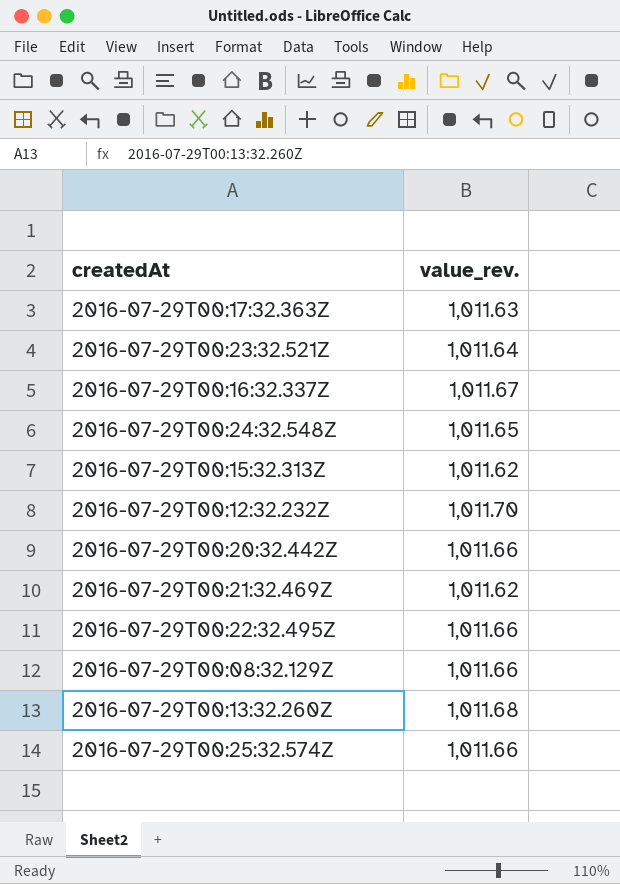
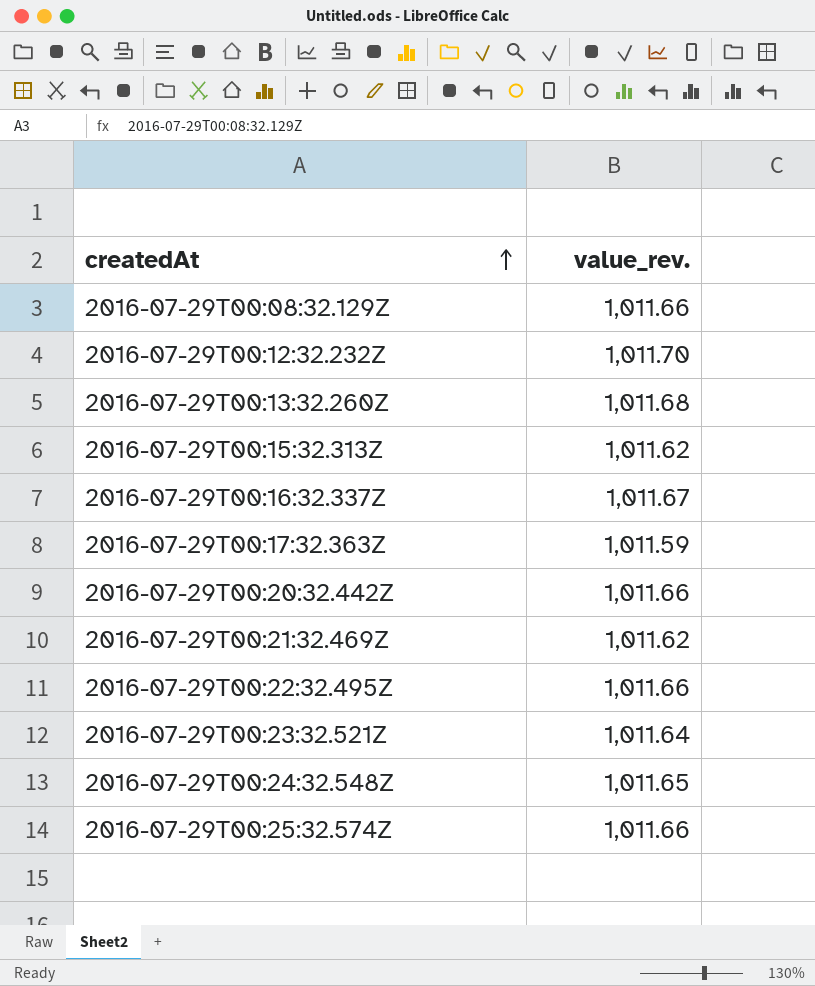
row order: none -> createdAt ascending
2016-07-29T00:17:32.363Z | value_rev.: 1,011.63 -> 1,011.59

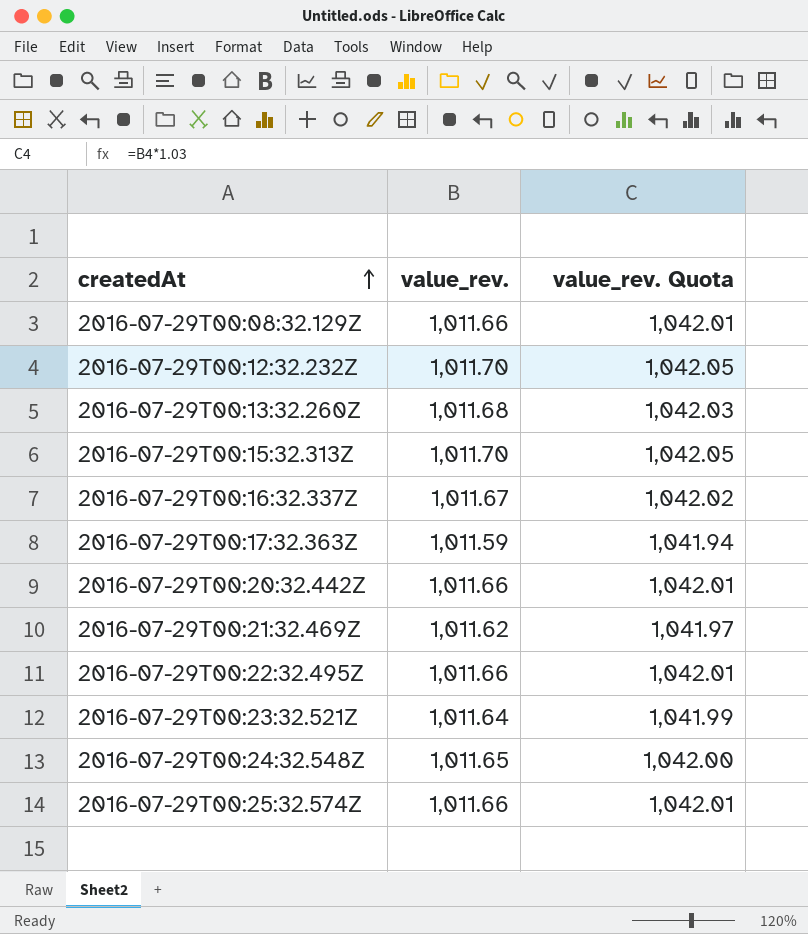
column value_rev. Quota | formula: none -> [value_rev.] * 1.03
2016-07-29T00:15:32.313Z | value_rev.: 1,011.62 -> 1,011.70

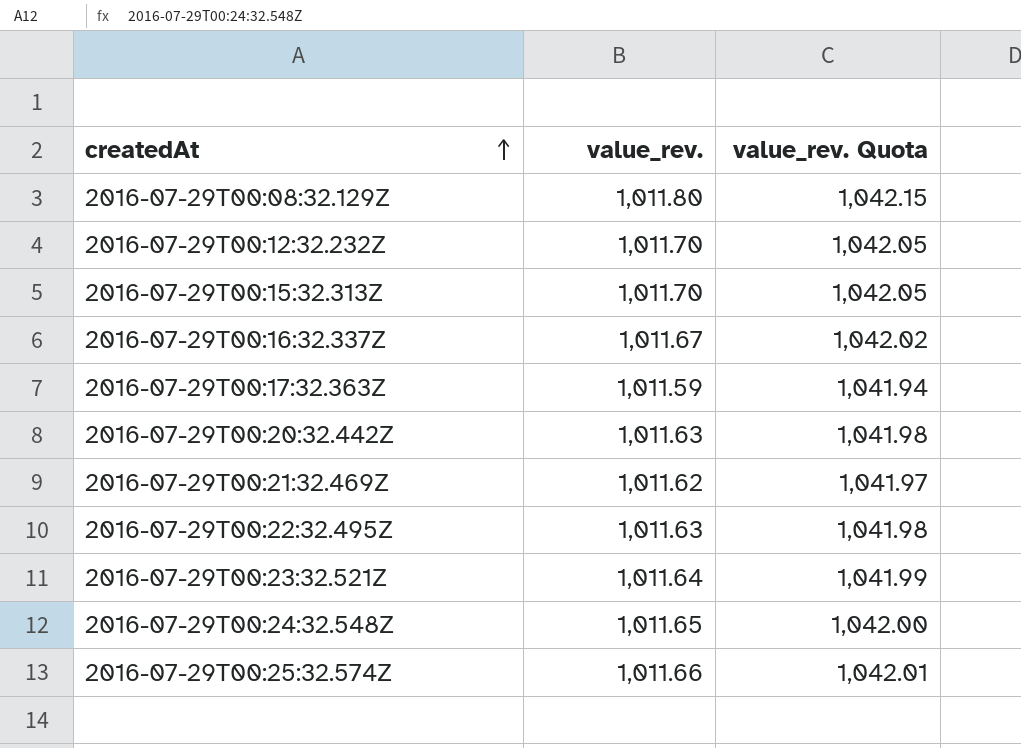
row 2016-07-29T00:13:32.260Z: 1,011.68 | 1,042.03 -> none
2016-07-29T00:08:32.129Z | value_rev.: 1,011.66 -> 1,011.80
2016-07-29T00:08:32.129Z | value_rev. Quota: 1,042.01 -> 1,042.15
2016-07-29T00:20:32.442Z | value_rev.: 1,011.66 -> 1,011.63
2016-07-29T00:20:32.442Z | value_rev. Quota: 1,042.01 -> 1,041.98
2016-07-29T00:22:32.495Z | value_rev.: 1,011.66 -> 1,011.63
2016-07-29T00:22:32.495Z | value_rev. Quota: 1,042.01 -> 1,041.98

